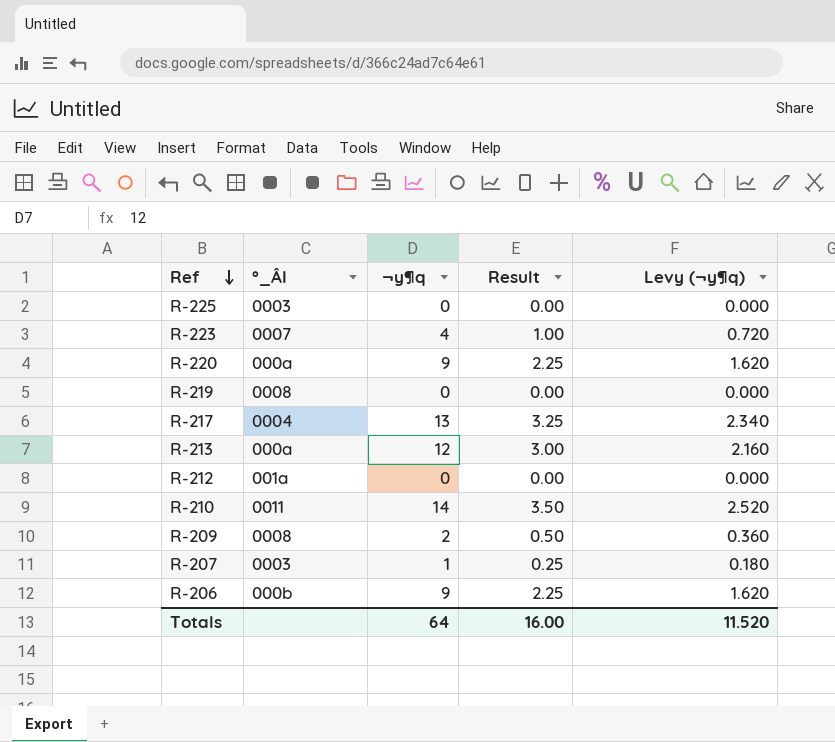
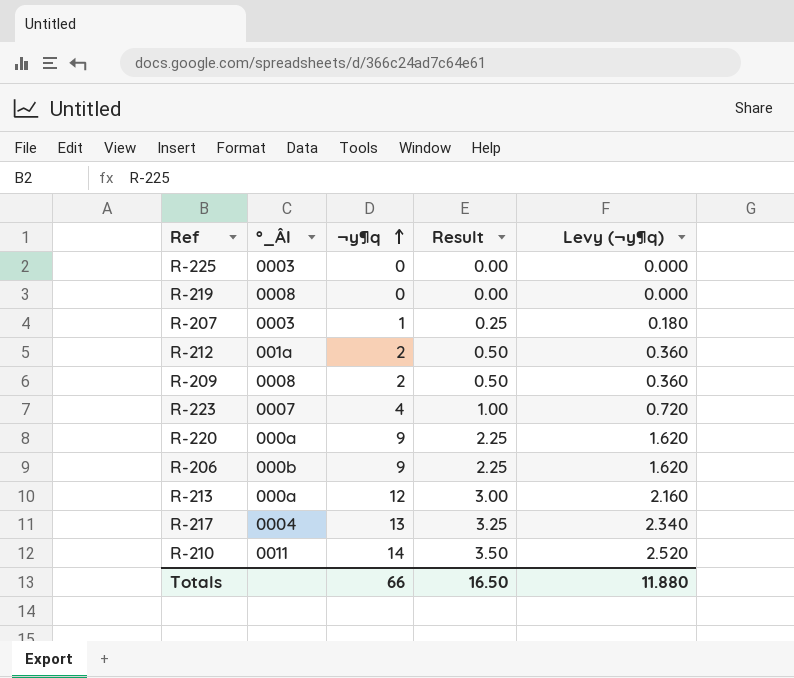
row order: Ref descending -> ¬y¶q ascending
R-212 | ¬y¶q: 0 -> 2
R-212 | Result: 0.00 -> 0.50
R-212 | Levy (¬y¶q): 0.000 -> 0.360
Totals | ¬y¶q: 64 -> 66
Totals | Result: 16.00 -> 16.50
Totals | Levy (¬y¶q): 11.520 -> 11.880

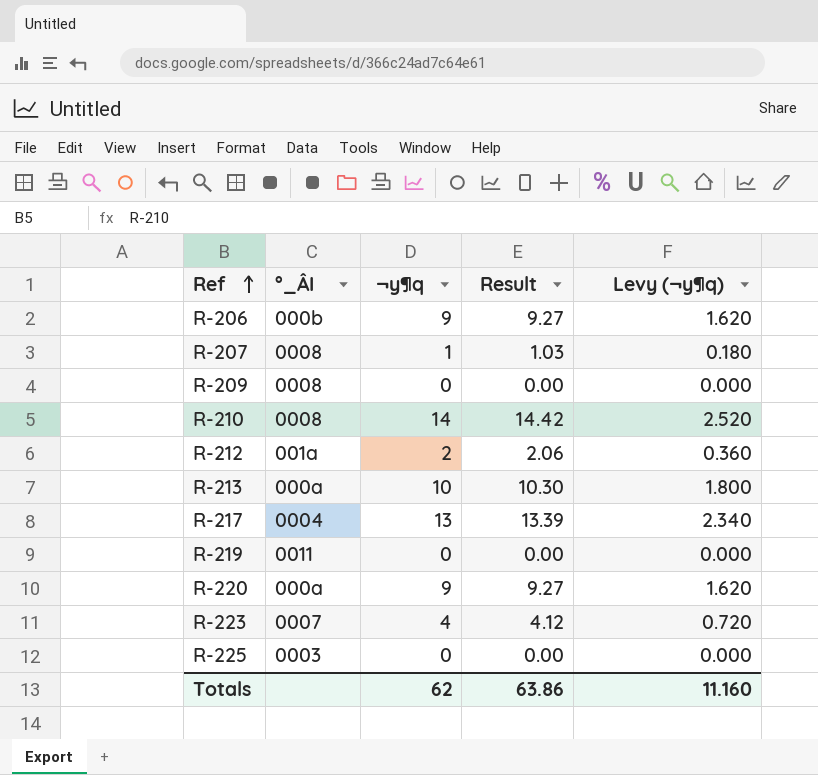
row order: ¬y¶q ascending -> Ref ascending
column Result | formula: [¬y¶q] * 0.25 -> [¬y¶q] * 1.03
R-207 | °_ÂI: 0003 -> 0008
R-209 | ¬y¶q: 2 -> 0
R-209 | Levy (¬y¶q): 0.360 -> 0.000
R-210 | °_ÂI: 0011 -> 0008
R-213 | ¬y¶q: 12 -> 10
R-213 | Levy (¬y¶q): 2.160 -> 1.800
R-219 | °_ÂI: 0008 -> 0011
Totals | ¬y¶q: 66 -> 62
Totals | Result: 16.50 -> 63.86
Totals | Levy (¬y¶q): 11.880 -> 11.160

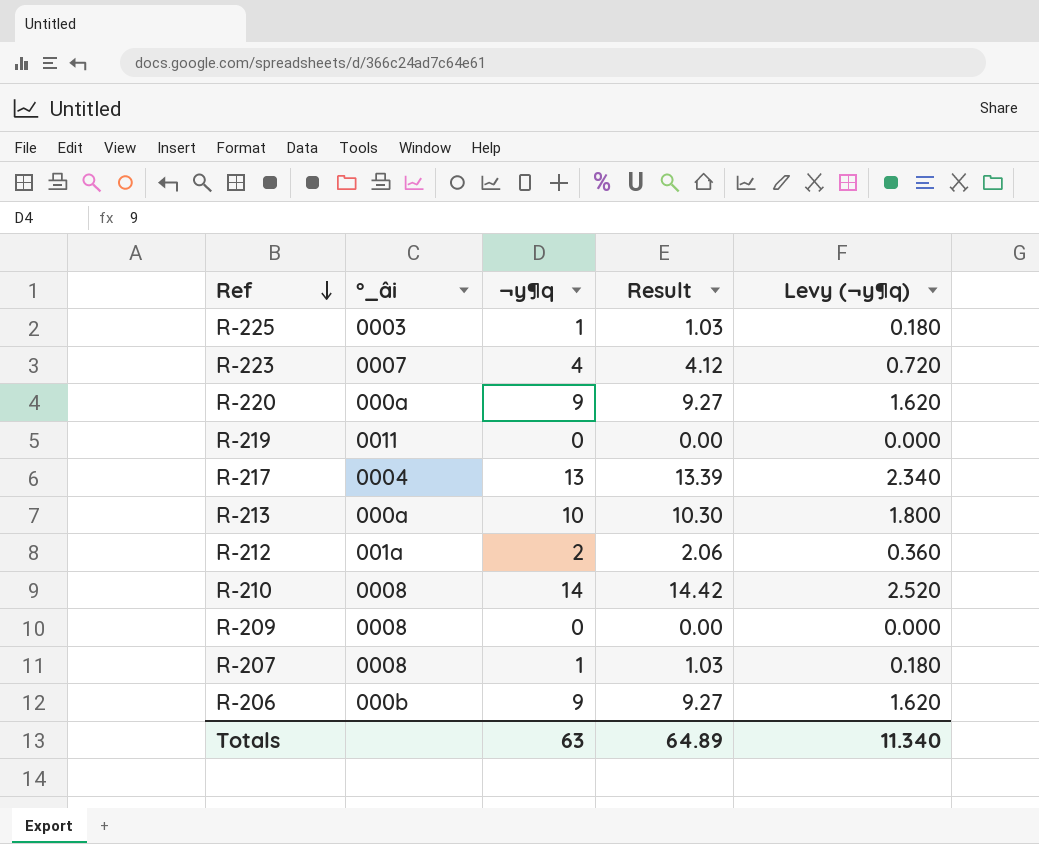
row order: Ref ascending -> Ref descending
column name: °_ÂI -> °_âi
R-225 | ¬y¶q: 0 -> 1
R-225 | Result: 0.00 -> 1.03
R-225 | Levy (¬y¶q): 0.000 -> 0.180
Totals | ¬y¶q: 62 -> 63
Totals | Result: 63.86 -> 64.89
Totals | Levy (¬y¶q): 11.160 -> 11.340

